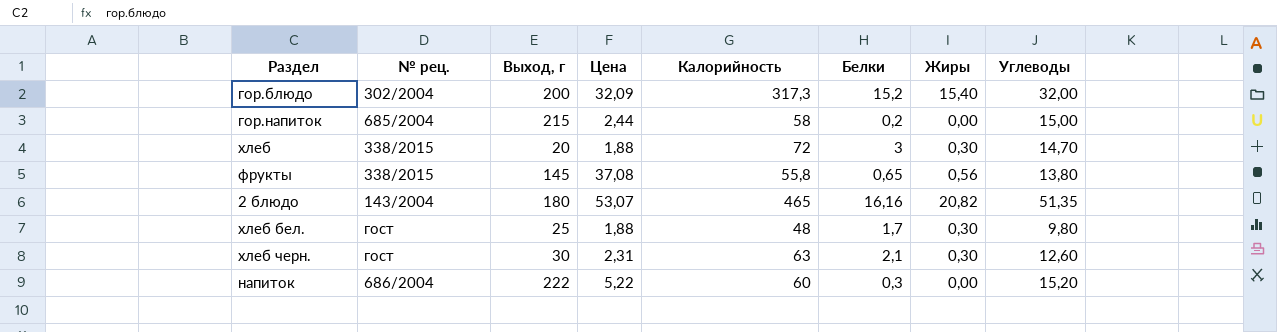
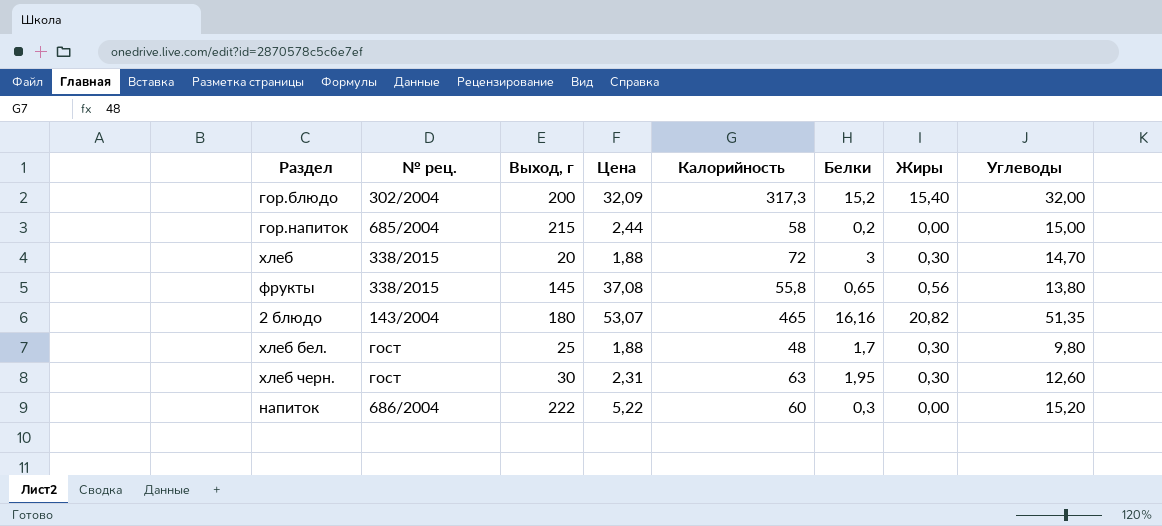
хлеб черн. | Белки: 2,1 -> 1,95

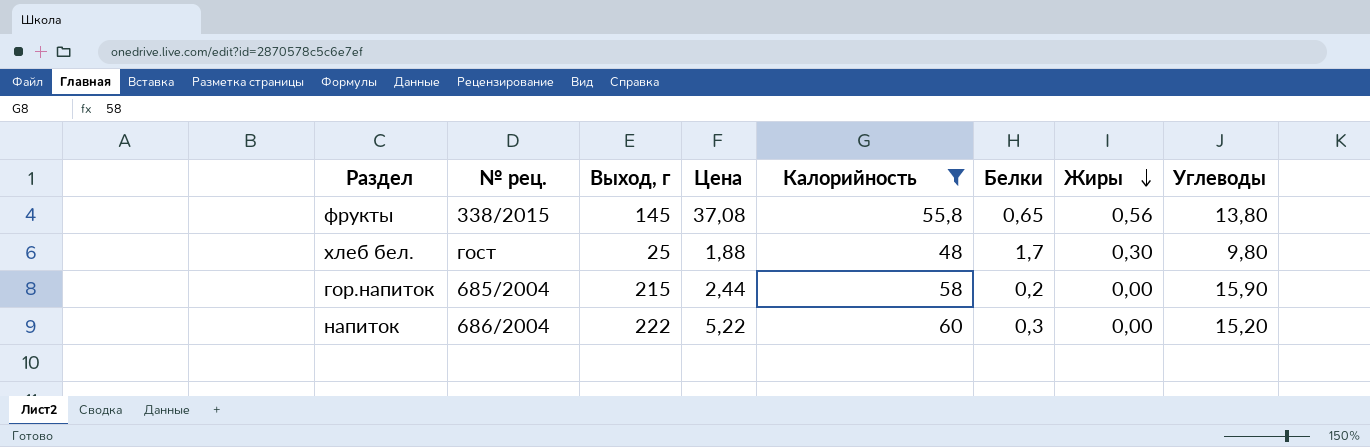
filter: none -> Калорийность <= 60
row order: none -> Жиры descending
гор.напиток | Углеводы: 15,00 -> 15,90

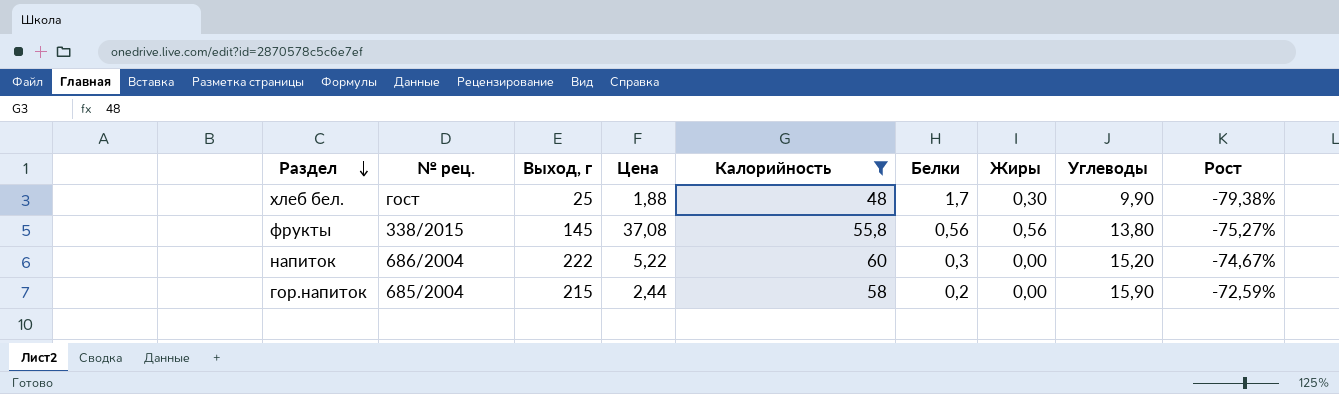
row order: Жиры descending -> Раздел descending
column Рост | formula: none -> ([Углеводы] - [Калорийность]) / [Калорийность]
хлеб бел. | Углеводы: 9,80 -> 9,90
фрукты | Белки: 0,65 -> 0,56

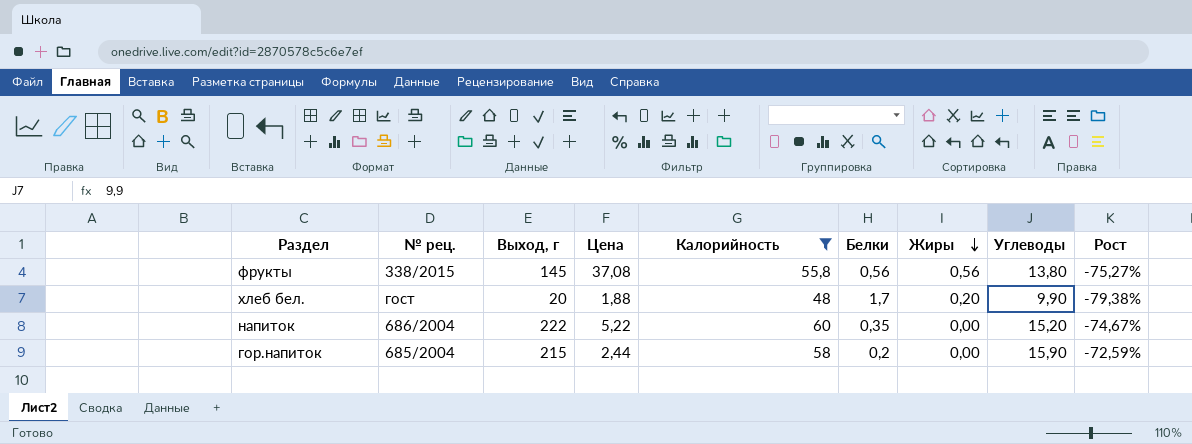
row order: Раздел descending -> Жиры descending
хлеб бел. | Выход, г: 25 -> 20
хлеб бел. | Жиры: 0,30 -> 0,20
напиток | Белки: 0,3 -> 0,35

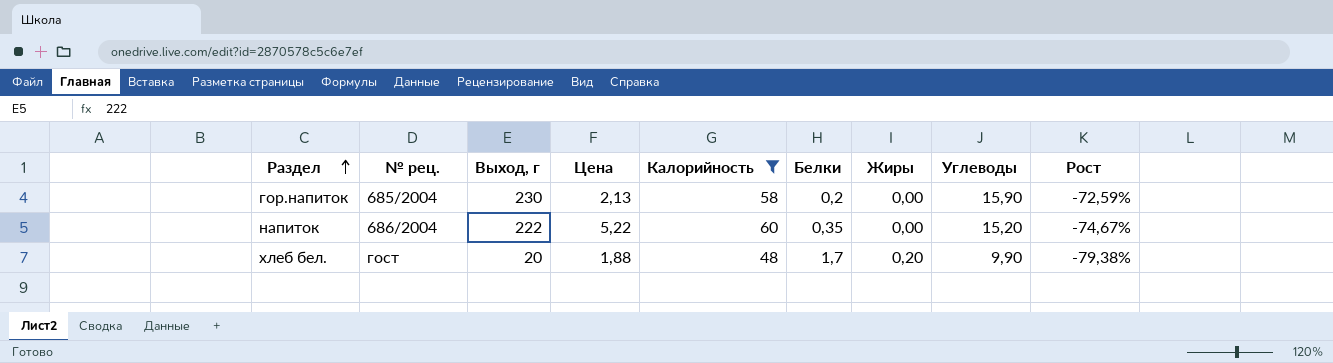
row order: Жиры descending -> Раздел ascending
row фрукты: 338/2015 | 145 | 37,08 | 55,8 | 0,56 | 0,56 | 13,80 | -75,27% -> none
гор.напиток | Выход, г: 215 -> 230
гор.напиток | Цена: 2,44 -> 2,13

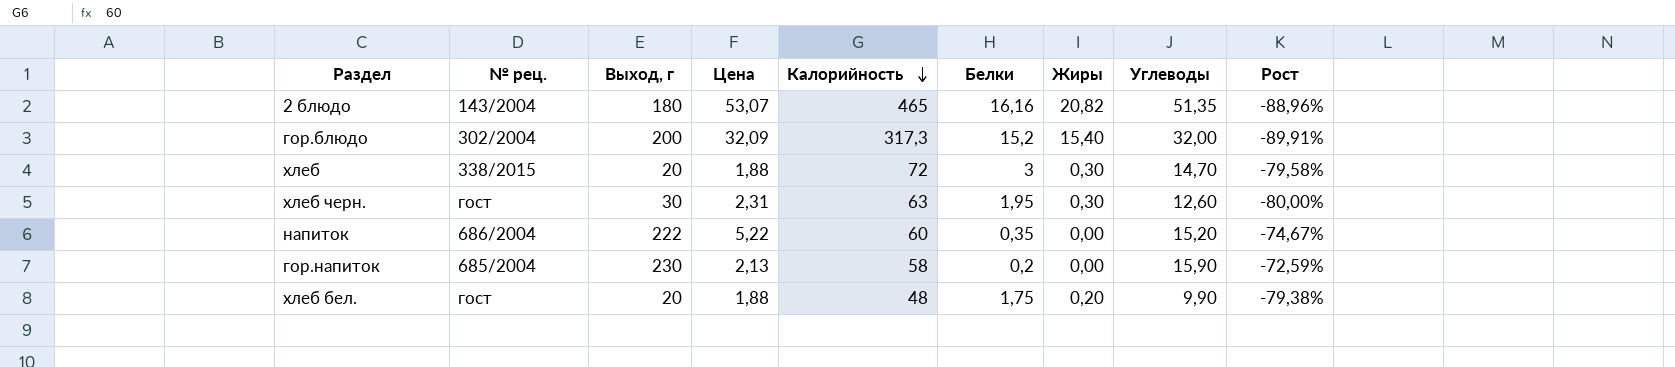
filter: Калорийность <= 60 -> none
row order: Раздел ascending -> Калорийность descending
хлеб бел. | Белки: 1,7 -> 1,75

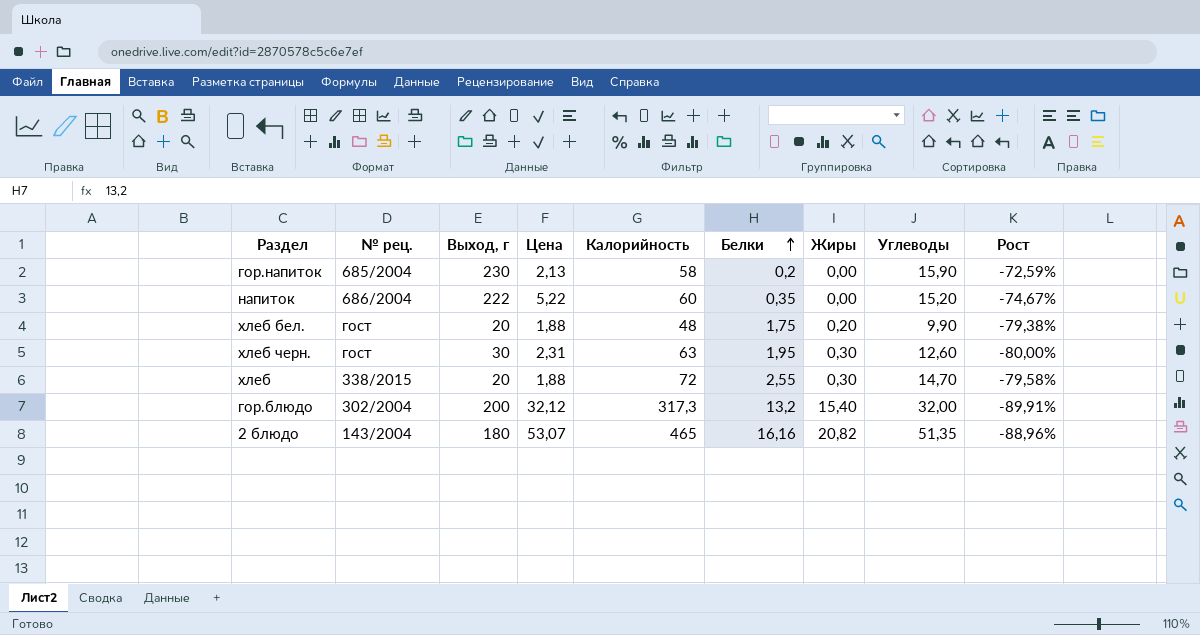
row order: Калорийность descending -> Белки ascending
хлеб | Белки: 3 -> 2,55
гор.блюдо | Цена: 32,09 -> 32,12
гор.блюдо | Белки: 15,2 -> 13,2

